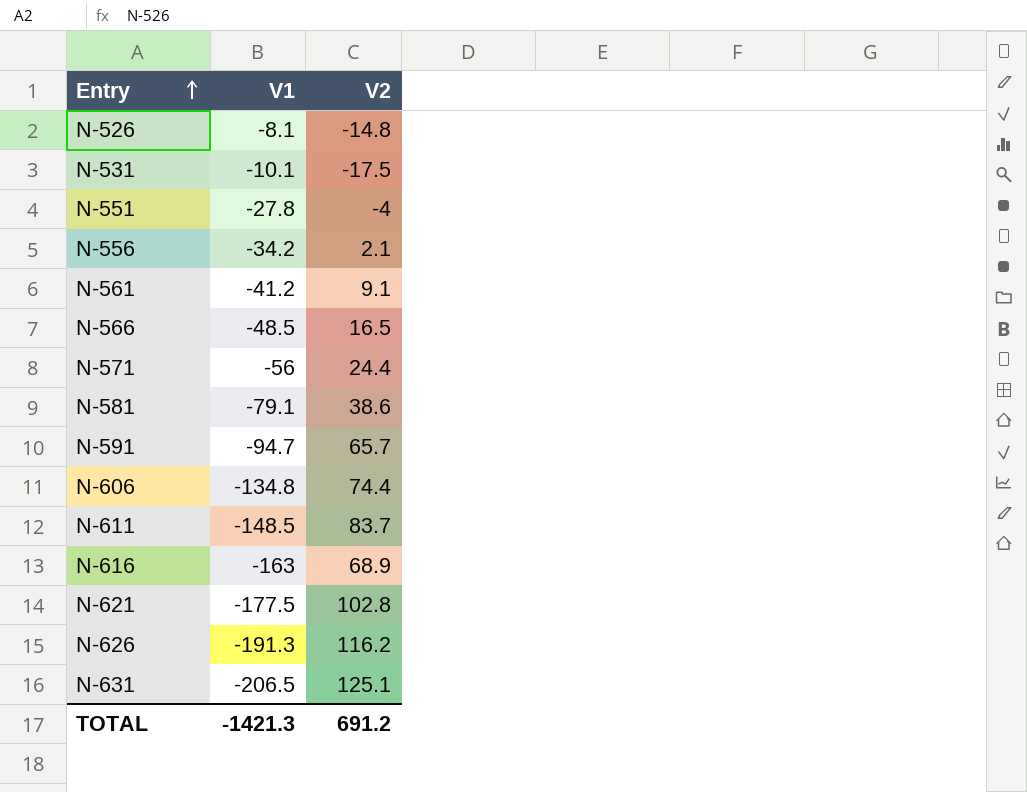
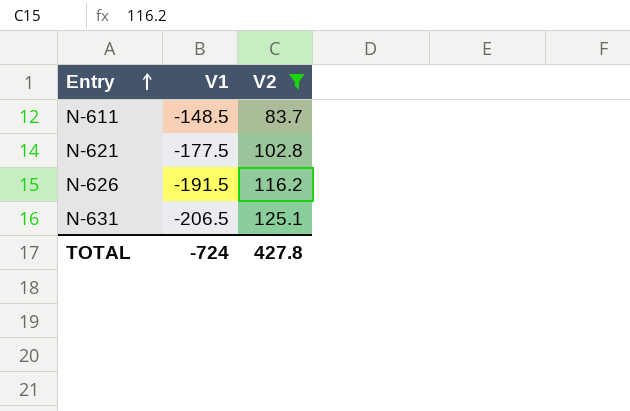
filter: none -> V2 >= 83.7
N-626 | V1: -191.3 -> -191.5
TOTAL | V1: -1421.3 -> -724
TOTAL | V2: 691.2 -> 427.8

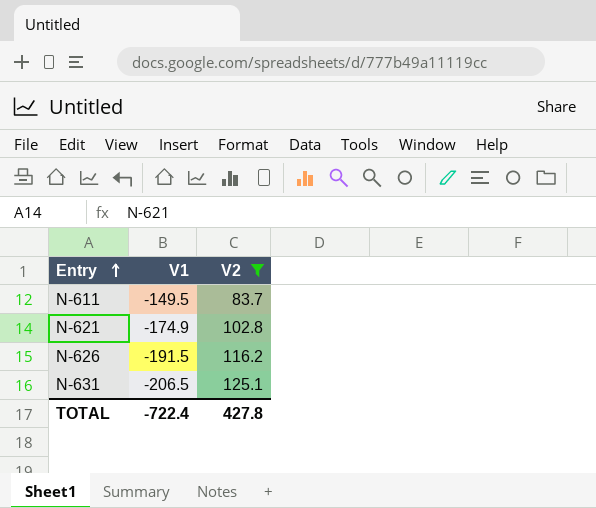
N-611 | V1: -148.5 -> -149.5
N-621 | V1: -177.5 -> -174.9
TOTAL | V1: -724 -> -722.4

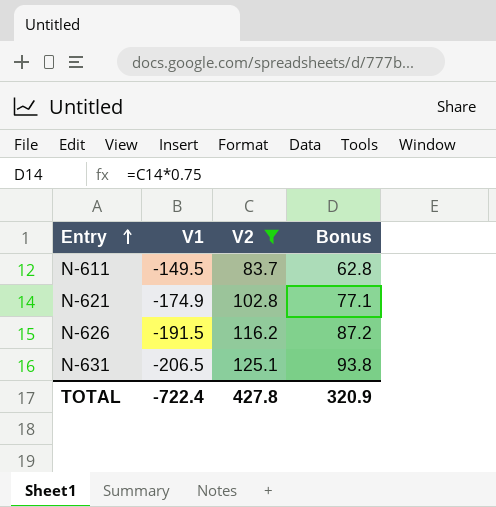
column Bonus | formula: none -> [V2] * 0.75

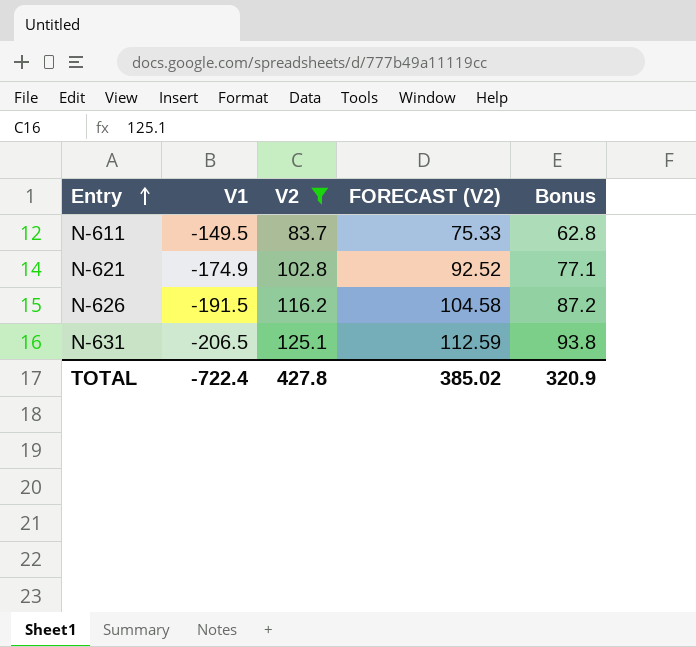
column FORECAST (V2) | formula: none -> [V2] * 0.9

